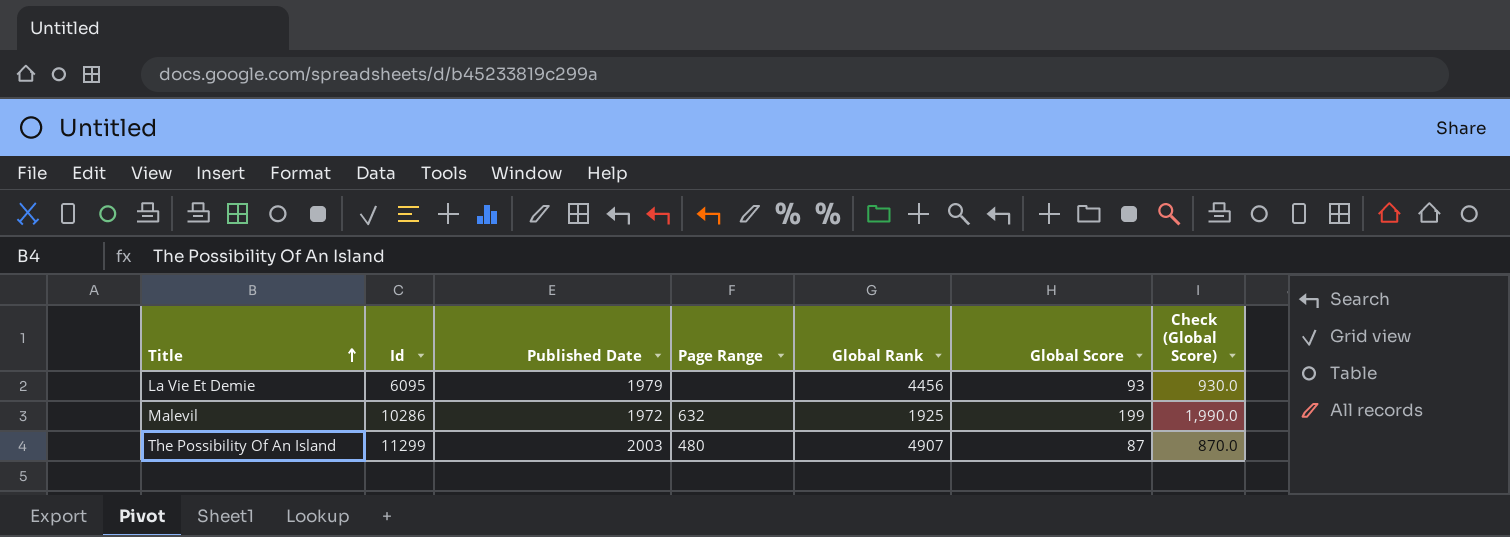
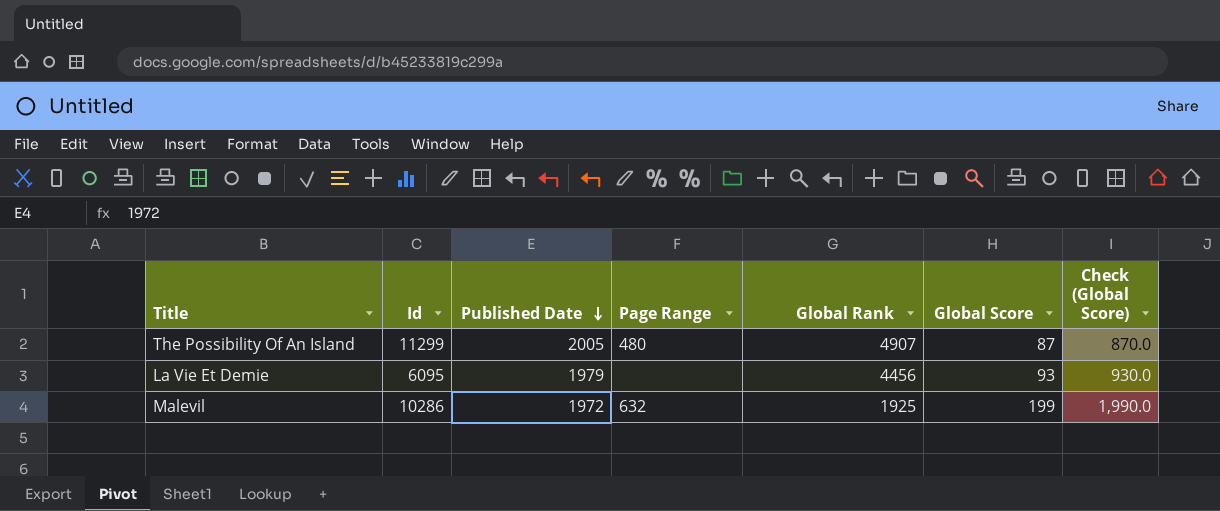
row order: Title ascending -> Published Date descending
The Possibility Of An Island | Published Date: 2003 -> 2005

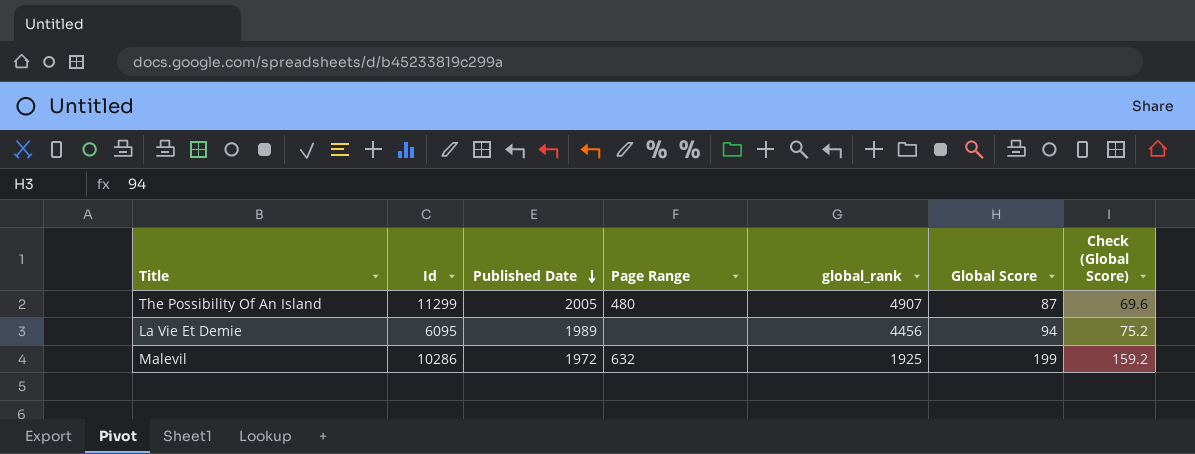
column name: Global Rank -> global_rank
column Check (Global Score) | formula: [Global Score] * 10 -> [Global Score] * 0.8
La Vie Et Demie | Published Date: 1979 -> 1989
La Vie Et Demie | Global Score: 93 -> 94

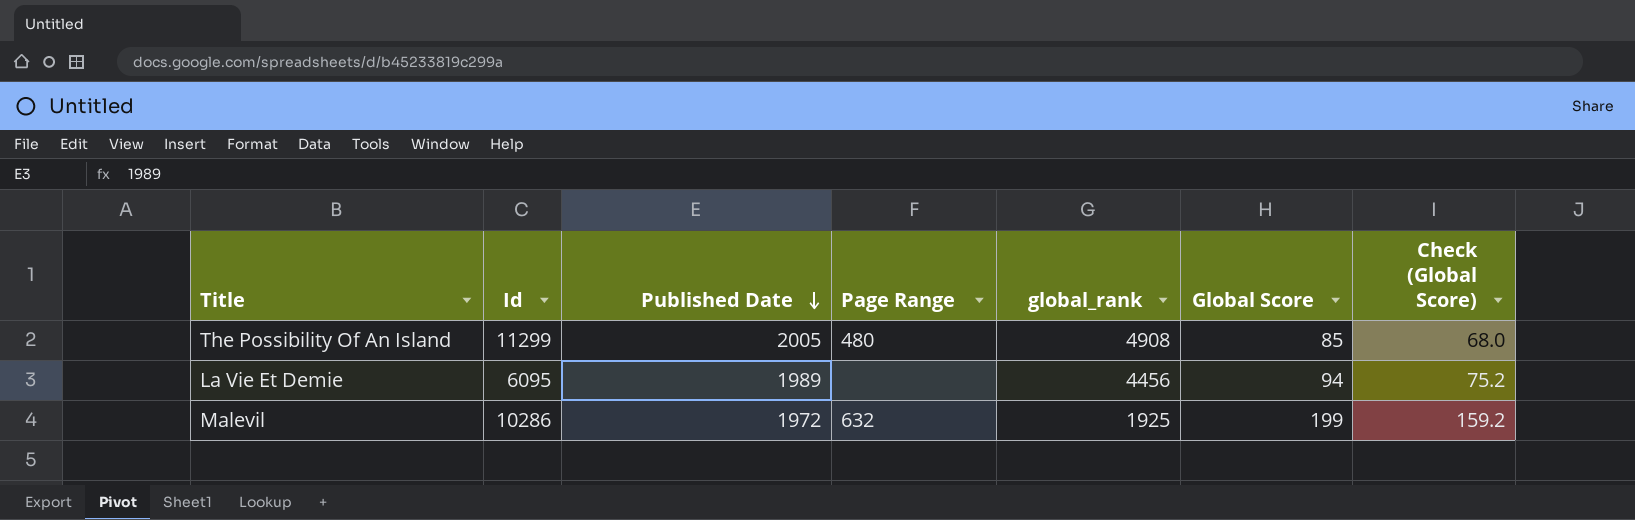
The Possibility Of An Island | global_rank: 4907 -> 4908
The Possibility Of An Island | Global Score: 87 -> 85
The Possibility Of An Island | Check (Global Score): 69.6 -> 68.0

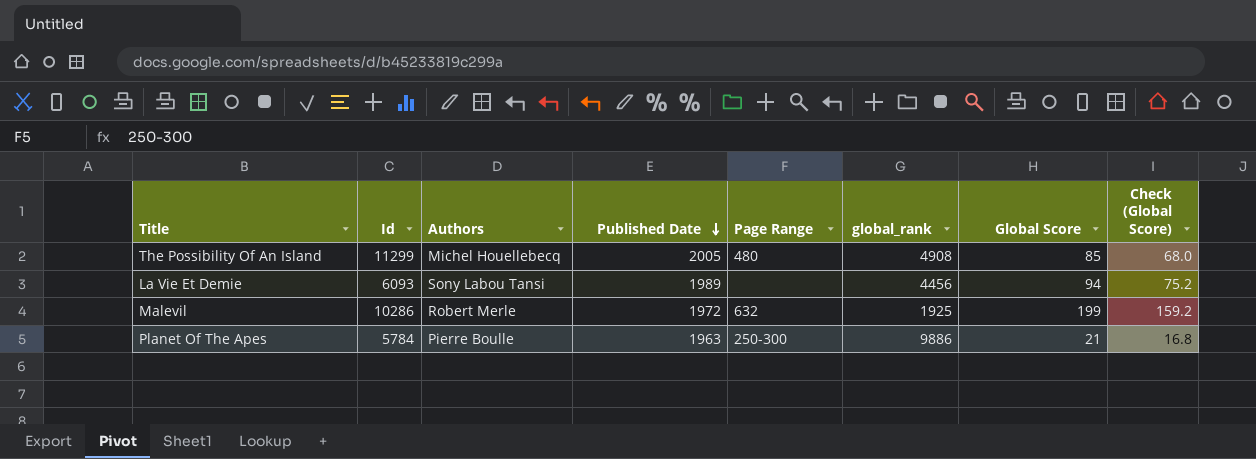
column Authors | position: none -> 3
La Vie Et Demie | Id: 6095 -> 6093
row Planet Of The Apes: none -> 5784 | Pierre Boulle | 1963 | 250-300 | 9886 | 21 | 16.8

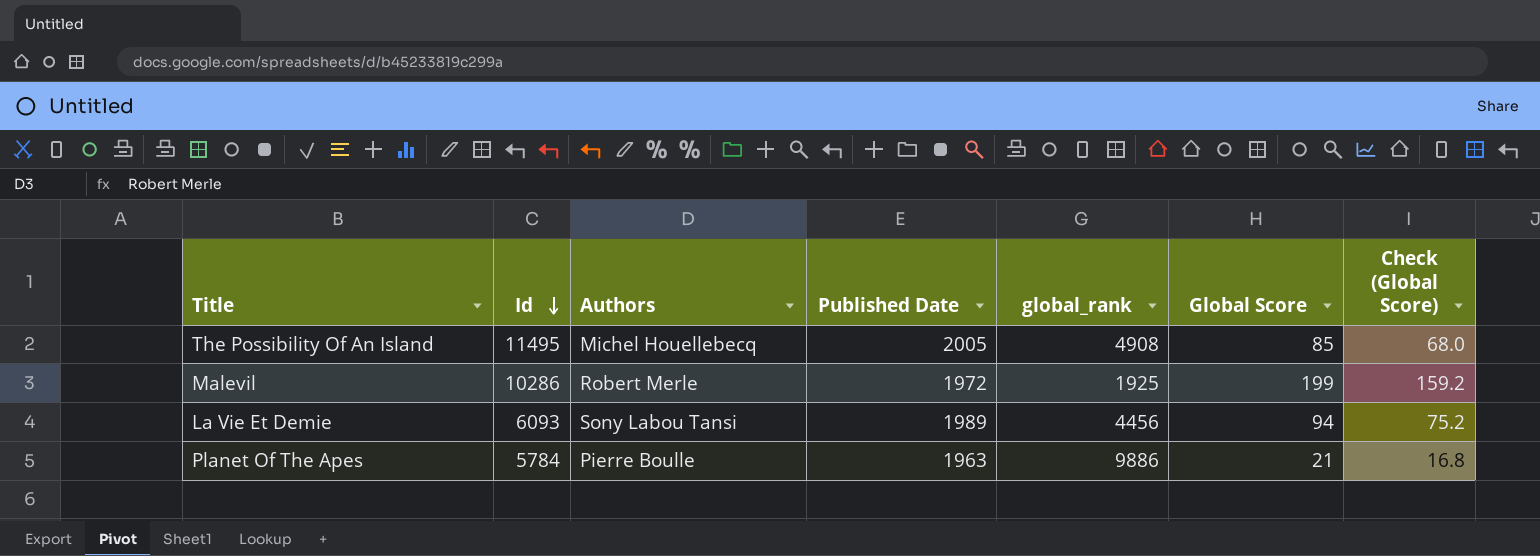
row order: Published Date descending -> Id descending
column Page Range | position: 5 -> none
The Possibility Of An Island | Id: 11299 -> 11495

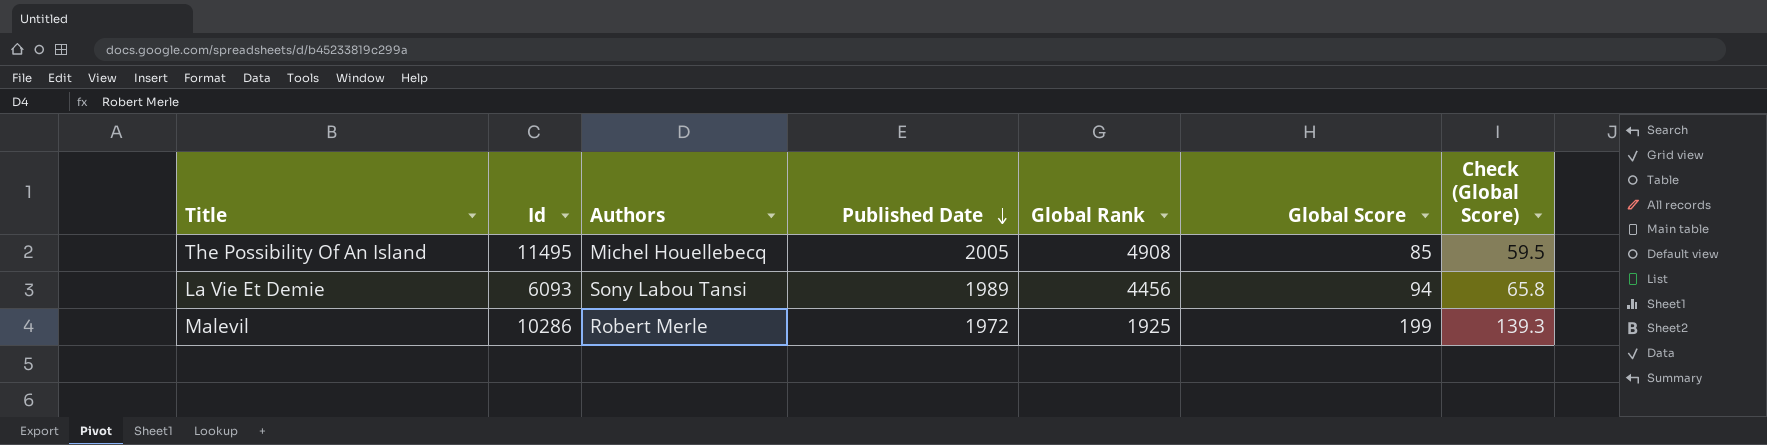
row order: Id descending -> Published Date descending
column name: global_rank -> Global Rank
column Check (Global Score) | formula: [Global Score] * 0.8 -> [Global Score] * 0.7
row Planet Of The Apes: 5784 | Pierre Boulle | 1963 | 9886 | 21 | 16.8 -> none

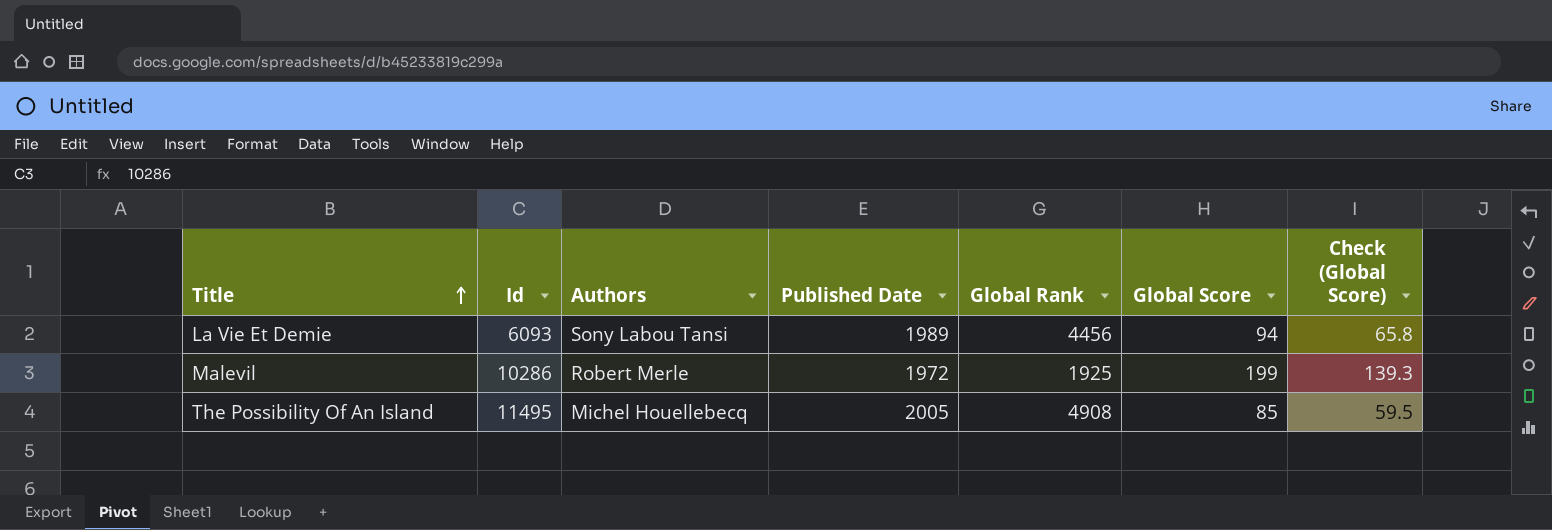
row order: Published Date descending -> Title ascending

